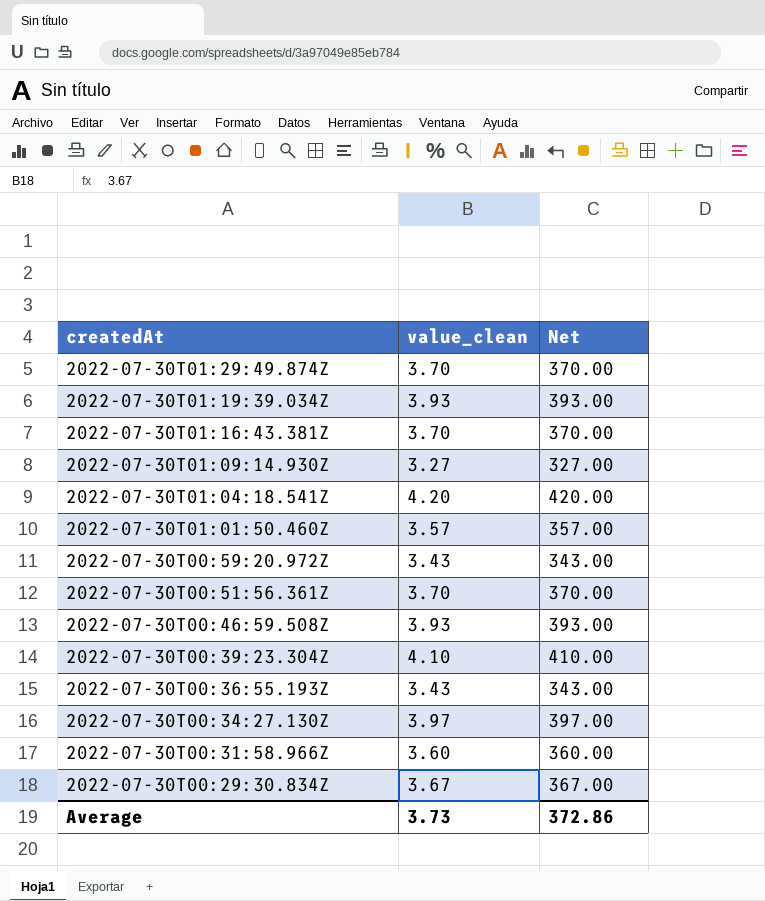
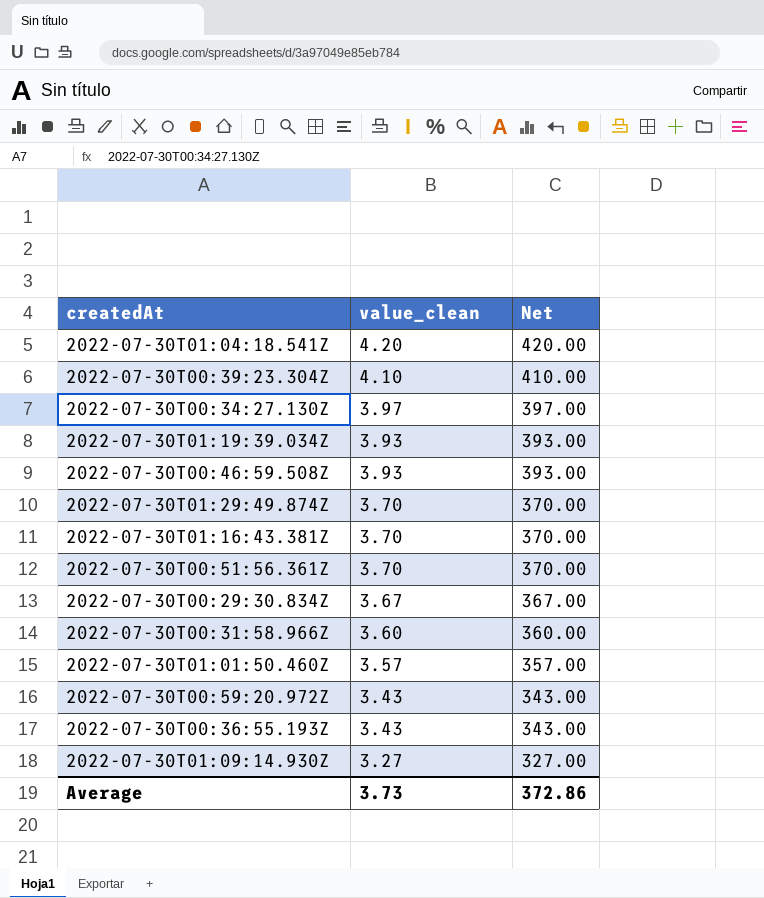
row order: createdAt descending -> value_clean descending

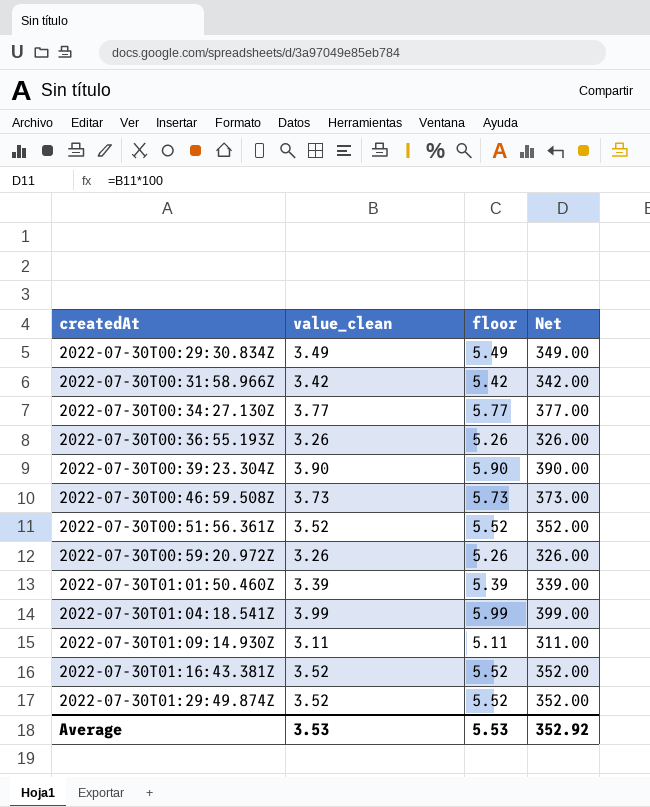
row order: value_clean descending -> createdAt ascending
column floor | formula: none -> [value_clean] + 2
row 2022-07-30T01:19:39.034Z: 3.93 | 393.00 -> none
2022-07-30T00:29:30.834Z | value_clean: 3.67 -> 3.49
2022-07-30T00:29:30.834Z | Net: 367.00 -> 349.00
2022-07-30T00:31:58.966Z | value_clean: 3.60 -> 3.42
2022-07-30T00:31:58.966Z | Net: 360.00 -> 342.00
2022-07-30T00:34:27.130Z | value_clean: 3.97 -> 3.77
2022-07-30T00:34:27.130Z | Net: 397.00 -> 377.00
2022-07-30T00:36:55.193Z | value_clean: 3.43 -> 3.26
2022-07-30T00:36:55.193Z | Net: 343.00 -> 326.00
2022-07-30T00:39:23.304Z | value_clean: 4.10 -> 3.90
2022-07-30T00:39:23.304Z | Net: 410.00 -> 390.00
2022-07-30T00:46:59.508Z | value_clean: 3.93 -> 3.73
2022-07-30T00:46:59.508Z | Net: 393.00 -> 373.00
2022-07-30T00:51:56.361Z | value_clean: 3.70 -> 3.52
2022-07-30T00:51:56.361Z | Net: 370.00 -> 352.00
2022-07-30T00:59:20.972Z | value_clean: 3.43 -> 3.26
2022-07-30T00:59:20.972Z | Net: 343.00 -> 326.00
2022-07-30T01:01:50.460Z | value_clean: 3.57 -> 3.39
2022-07-30T01:01:50.460Z | Net: 357.00 -> 339.00
2022-07-30T01:04:18.541Z | value_clean: 4.20 -> 3.99
2022-07-30T01:04:18.541Z | Net: 420.00 -> 399.00
2022-07-30T01:09:14.930Z | value_clean: 3.27 -> 3.11
2022-07-30T01:09:14.930Z | Net: 327.00 -> 311.00
2022-07-30T01:16:43.381Z | value_clean: 3.70 -> 3.52
2022-07-30T01:16:43.381Z | Net: 370.00 -> 352.00
2022-07-30T01:29:49.874Z | value_clean: 3.70 -> 3.52
2022-07-30T01:29:49.874Z | Net: 370.00 -> 352.00
Average | value_clean: 3.73 -> 3.53
Average | Net: 372.86 -> 352.92

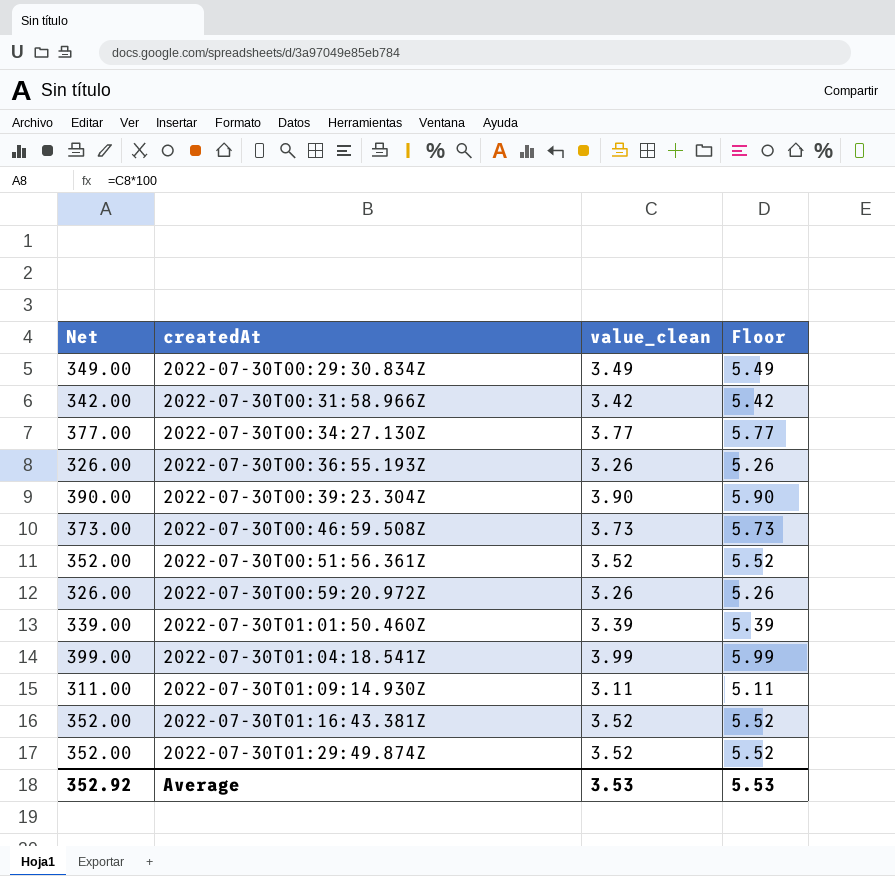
column Net | position: 4 -> 1
column name: floor -> Floor

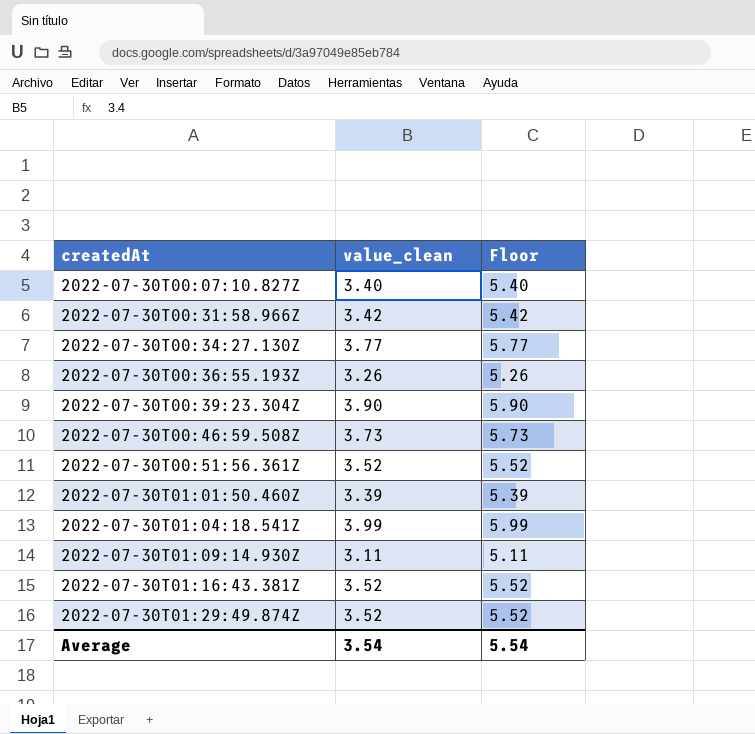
column Net | formula: [value_clean] * 100 -> none
row 2022-07-30T00:29:30.834Z: 349.00 | 3.49 | 5.49 -> none
row 2022-07-30T00:59:20.972Z: 326.00 | 3.26 | 5.26 -> none
row 2022-07-30T00:07:10.827Z: none -> 3.40 | 5.40
Average | value_clean: 3.53 -> 3.54
Average | Floor: 5.53 -> 5.54

